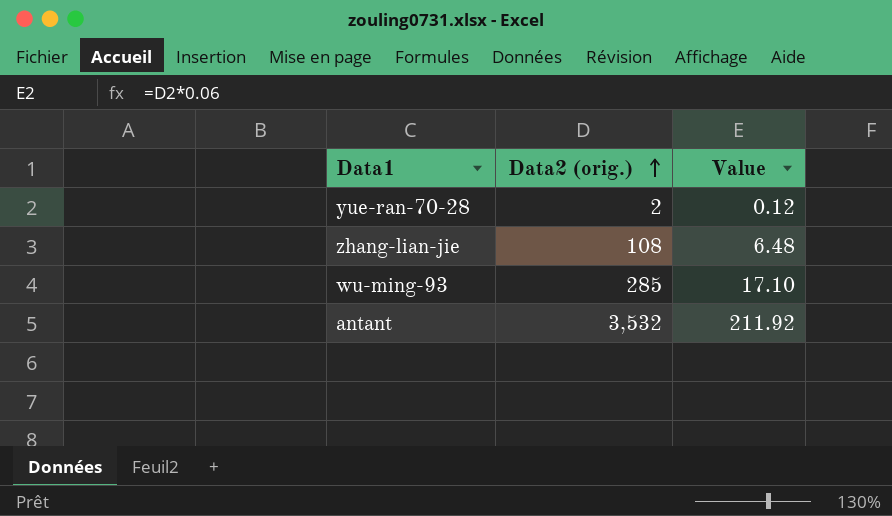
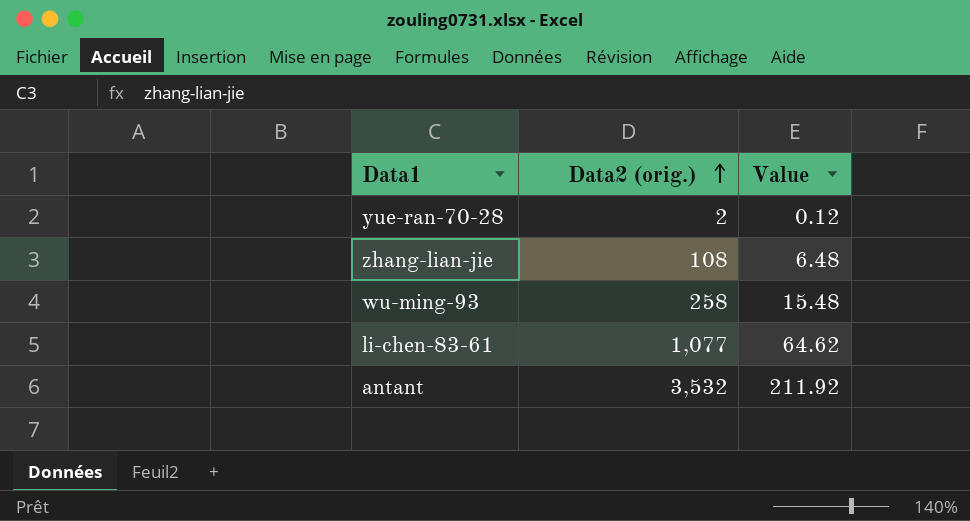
wu-ming-93 | Data2 (orig.): 285 -> 258
wu-ming-93 | Value: 17.10 -> 15.48
row li-chen-83-61: none -> 1,077 | 64.62

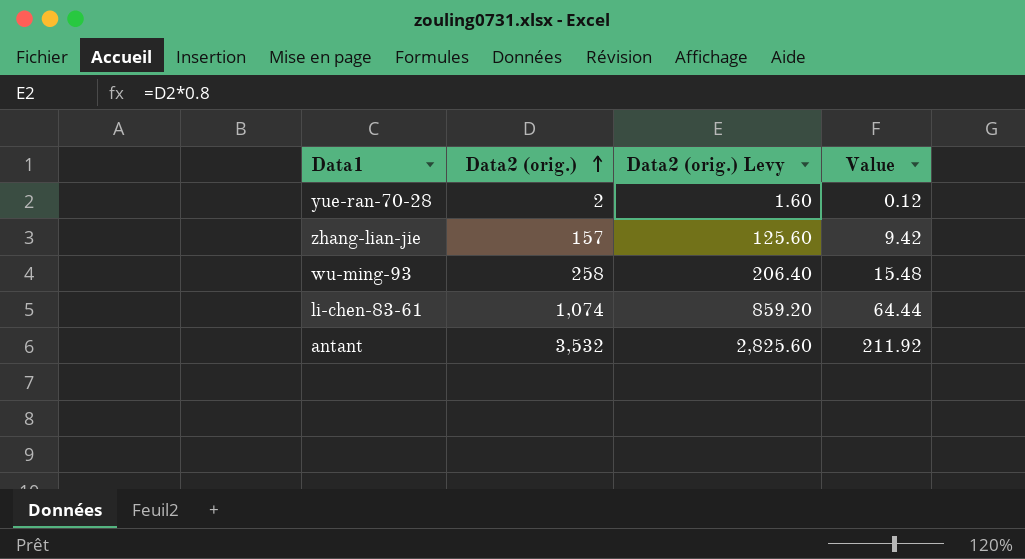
column Data2 (orig.) Levy | formula: none -> [Data2 (orig.)] * 0.8
zhang-lian-jie | Data2 (orig.): 108 -> 157
zhang-lian-jie | Value: 6.48 -> 9.42
li-chen-83-61 | Data2 (orig.): 1,077 -> 1,074
li-chen-83-61 | Value: 64.62 -> 64.44

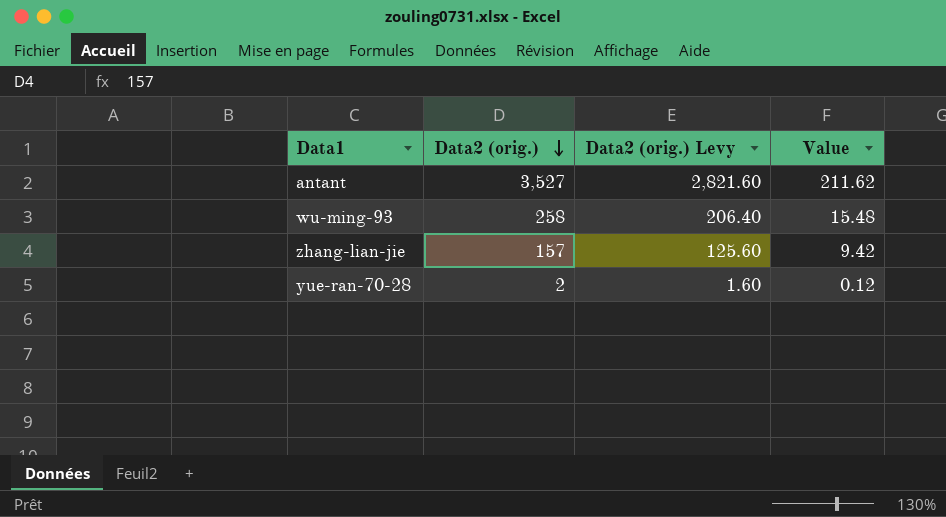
row order: Data2 (orig.) ascending -> Data2 (orig.) descending
row li-chen-83-61: 1,074 | 859.20 | 64.44 -> none
antant | Data2 (orig.): 3,532 -> 3,527
antant | Data2 (orig.) Levy: 2,825.60 -> 2,821.60
antant | Value: 211.92 -> 211.62

